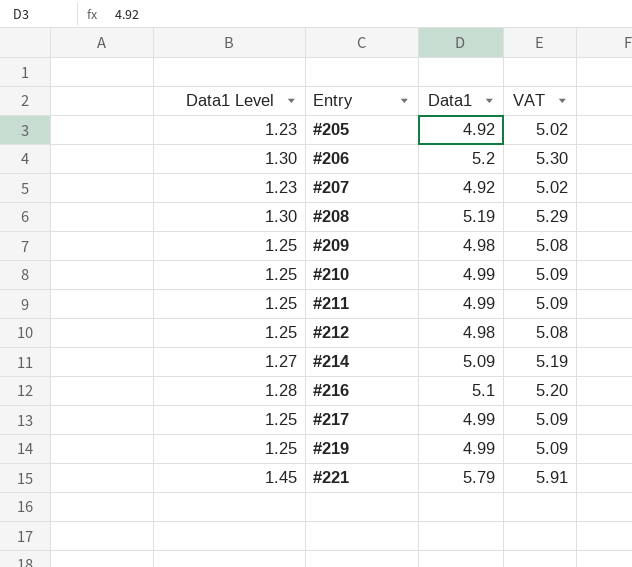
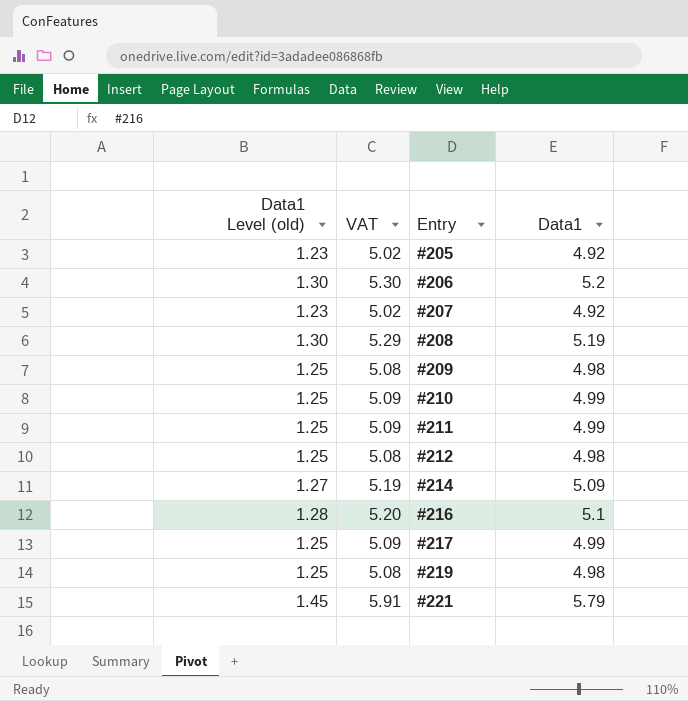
column name: Data1 Level -> Data1 Level (old)
column VAT | position: 4 -> 2
#219 | VAT: 5.09 -> 5.08
#219 | Data1: 4.99 -> 4.98

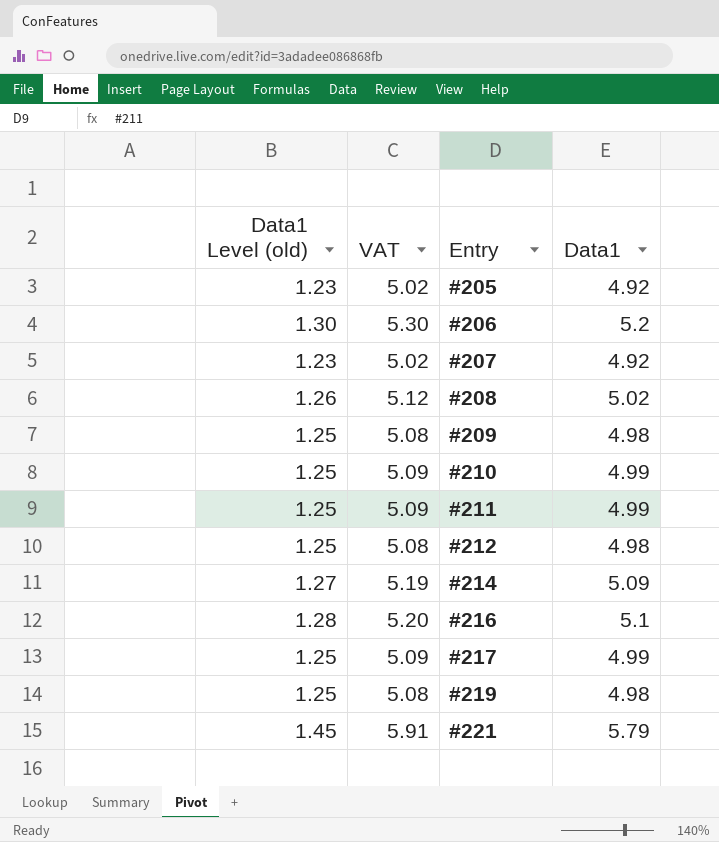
#208 | Data1 Level (old): 1.30 -> 1.26
#208 | VAT: 5.29 -> 5.12
#208 | Data1: 5.19 -> 5.02

